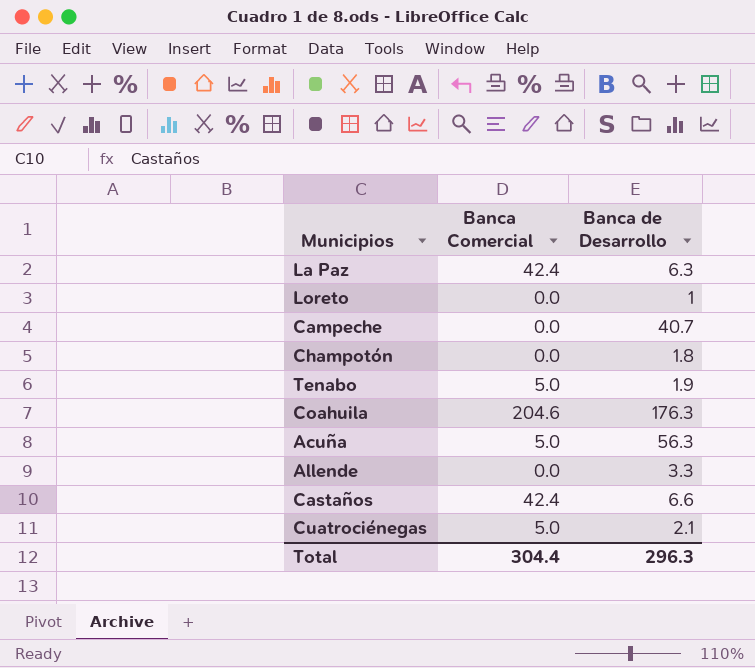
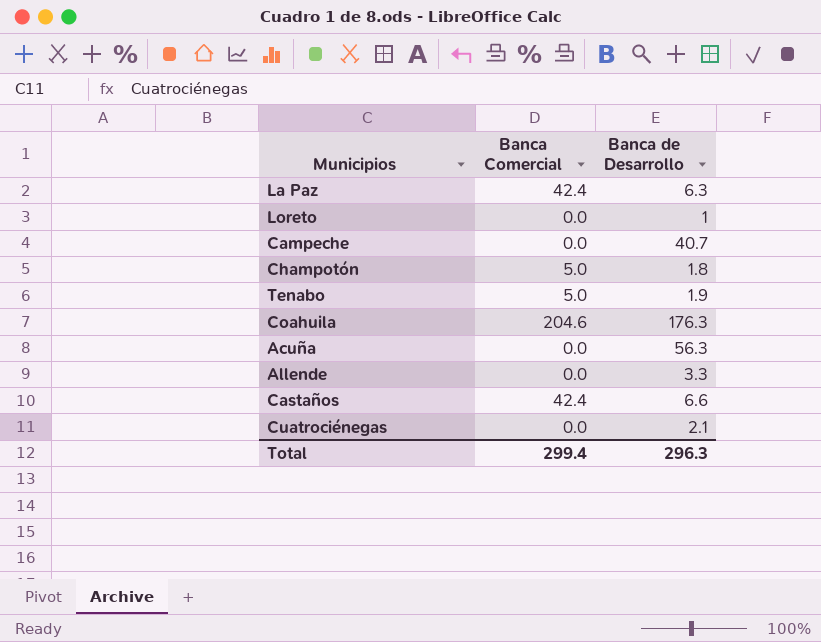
Champotón | Banca Comercial: 0.0 -> 5.0
Acuña | Banca Comercial: 5.0 -> 0.0
Cuatrociénegas | Banca Comercial: 5.0 -> 0.0
Total | Banca Comercial: 304.4 -> 299.4

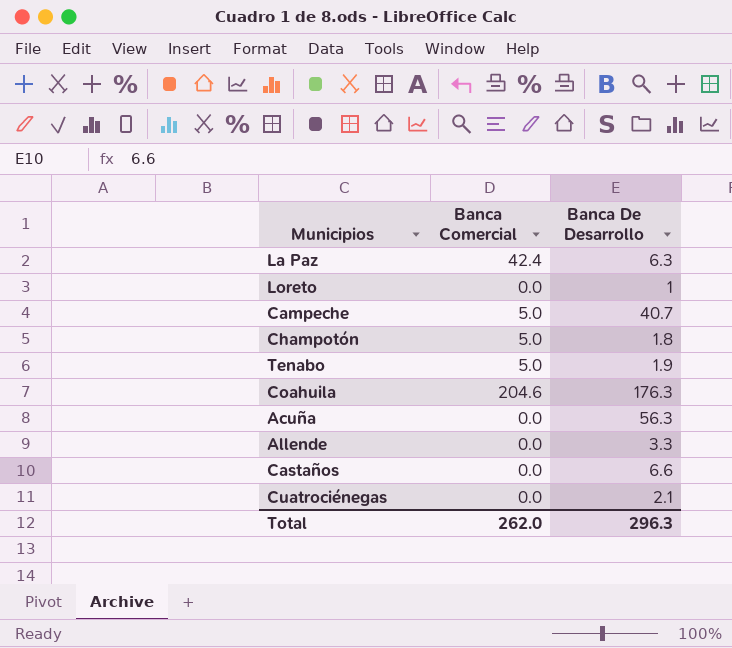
column name: Banca de Desarrollo -> Banca De Desarrollo
Campeche | Banca Comercial: 0.0 -> 5.0
Castaños | Banca Comercial: 42.4 -> 0.0
Total | Banca Comercial: 299.4 -> 262.0

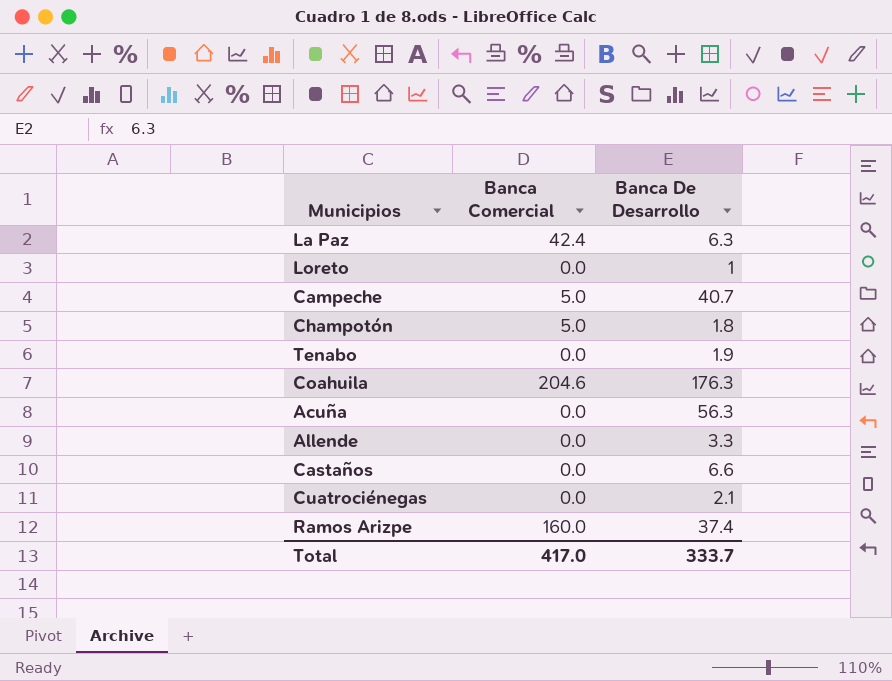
Tenabo | Banca Comercial: 5.0 -> 0.0
row Ramos Arizpe: none -> 160.0 | 37.4
Total | Banca Comercial: 262.0 -> 417.0
Total | Banca De Desarrollo: 296.3 -> 333.7

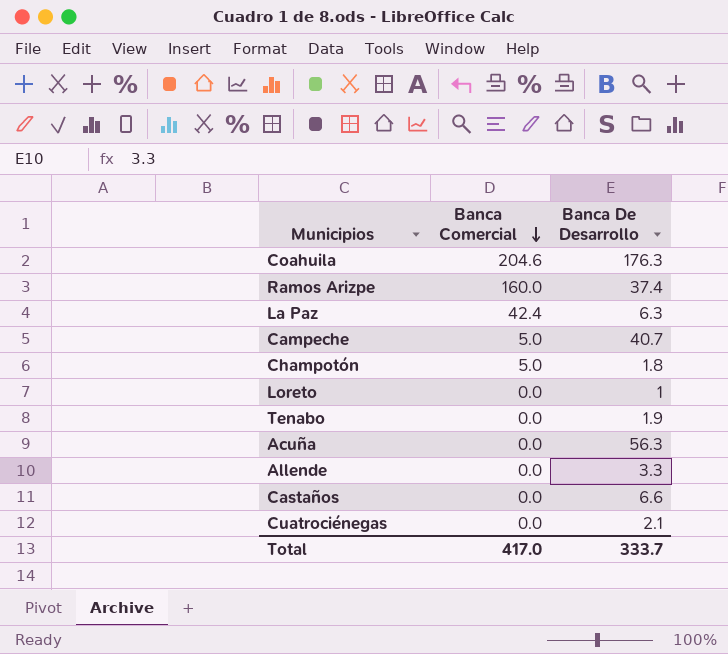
row order: none -> Banca Comercial descending

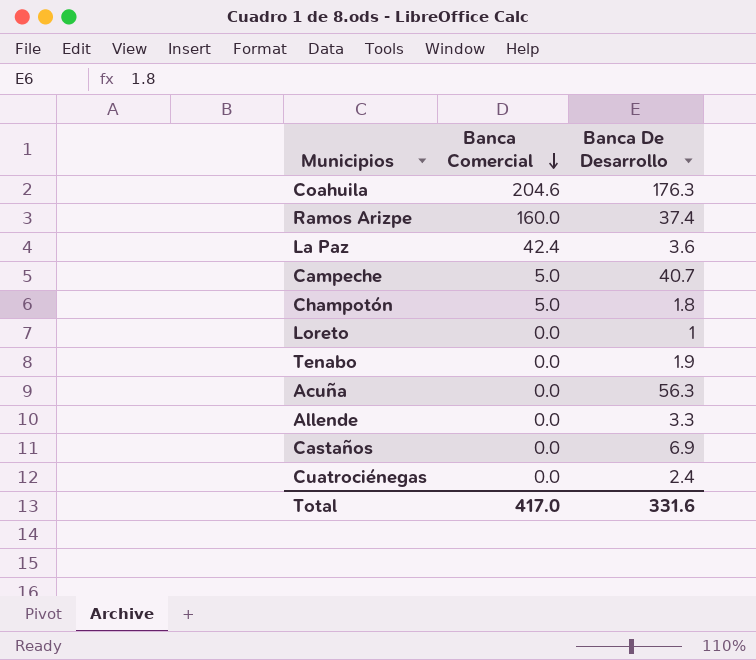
La Paz | Banca De Desarrollo: 6.3 -> 3.6
Castaños | Banca De Desarrollo: 6.6 -> 6.9
Cuatrociénegas | Banca De Desarrollo: 2.1 -> 2.4
Total | Banca De Desarrollo: 333.7 -> 331.6

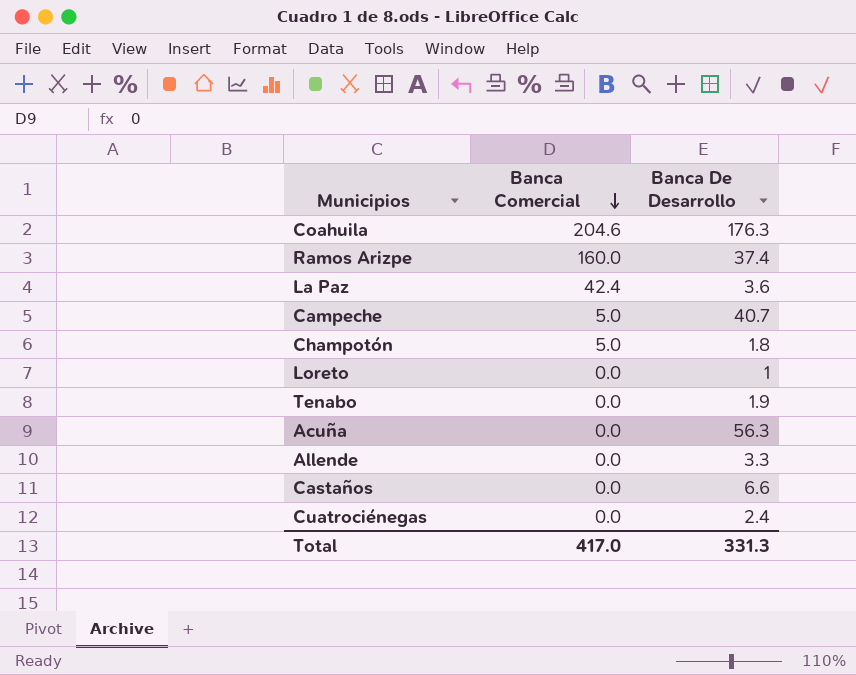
Castaños | Banca De Desarrollo: 6.9 -> 6.6
Total | Banca De Desarrollo: 331.6 -> 331.3

